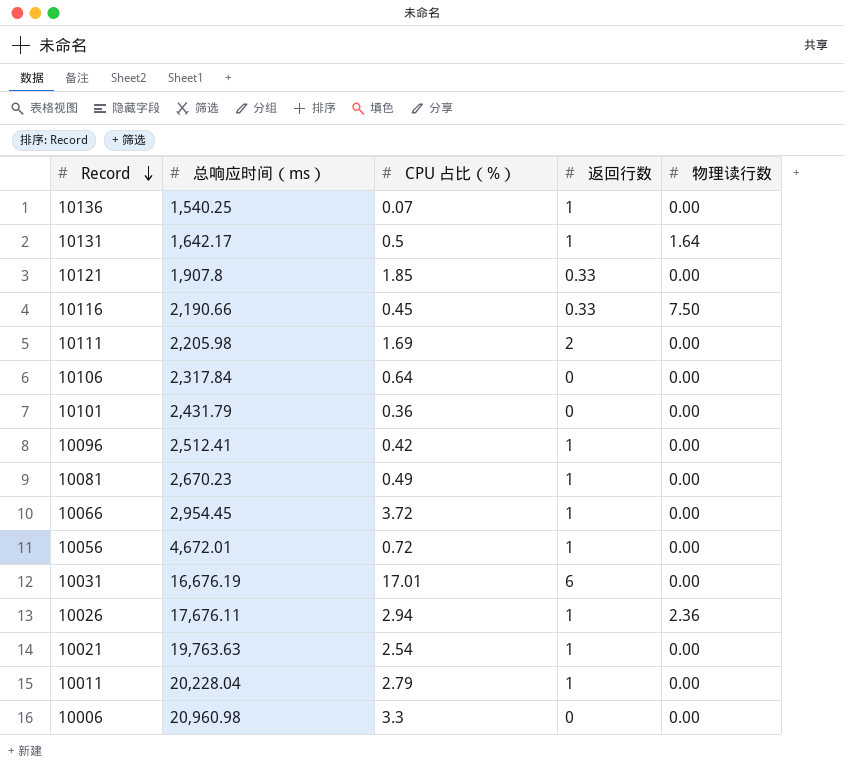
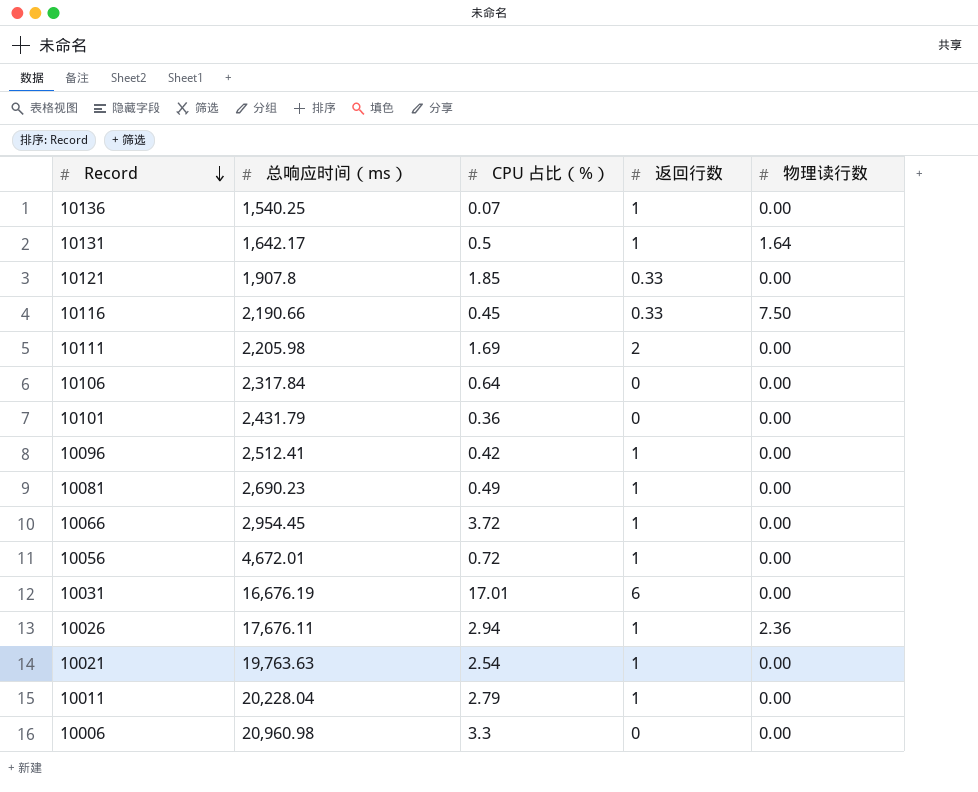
10081 | 总响应时间（ms）: 2,670.23 -> 2,690.23

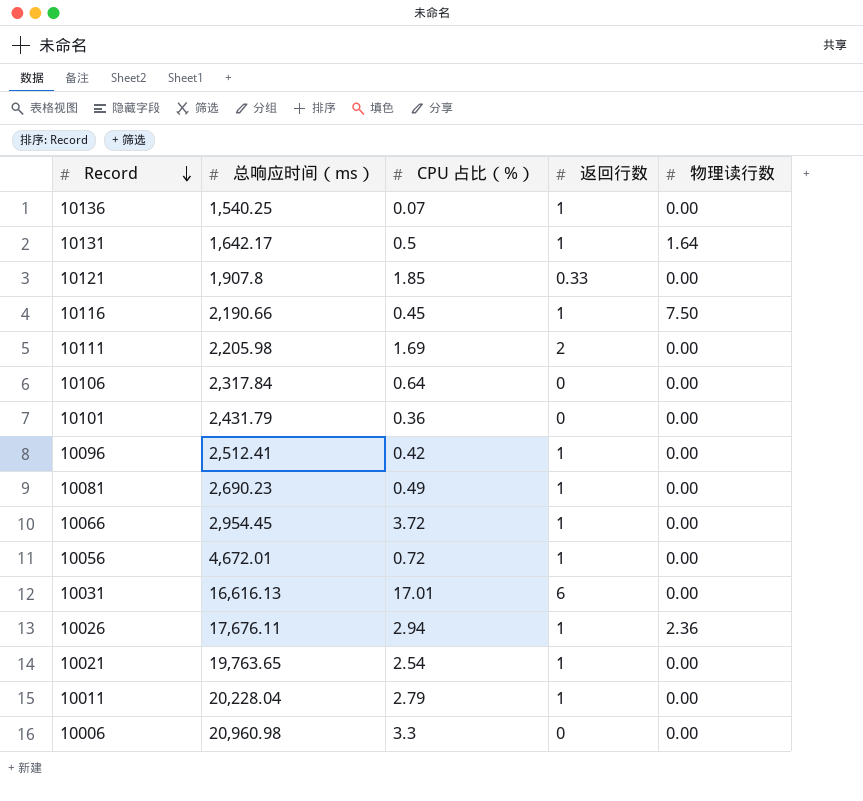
10116 | 返回行数: 0.33 -> 1
10031 | 总响应时间（ms）: 16,676.19 -> 16,616.13
10021 | 总响应时间（ms）: 19,763.63 -> 19,763.65

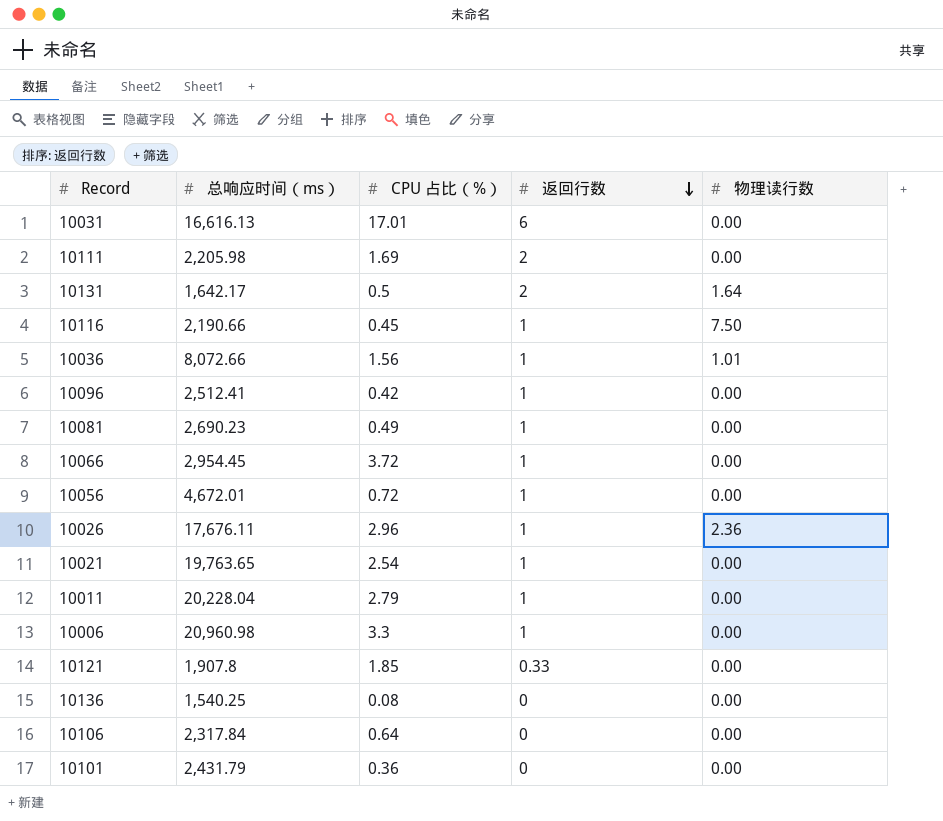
row order: Record descending -> 返回行数 descending
10131 | 返回行数: 1 -> 2
row 10036: none -> 8,072.66 | 1.56 | 1 | 1.01
10026 | CPU 占比（%）: 2.94 -> 2.96
10006 | 返回行数: 0 -> 1
10136 | CPU 占比（%）: 0.07 -> 0.08
10136 | 返回行数: 1 -> 0

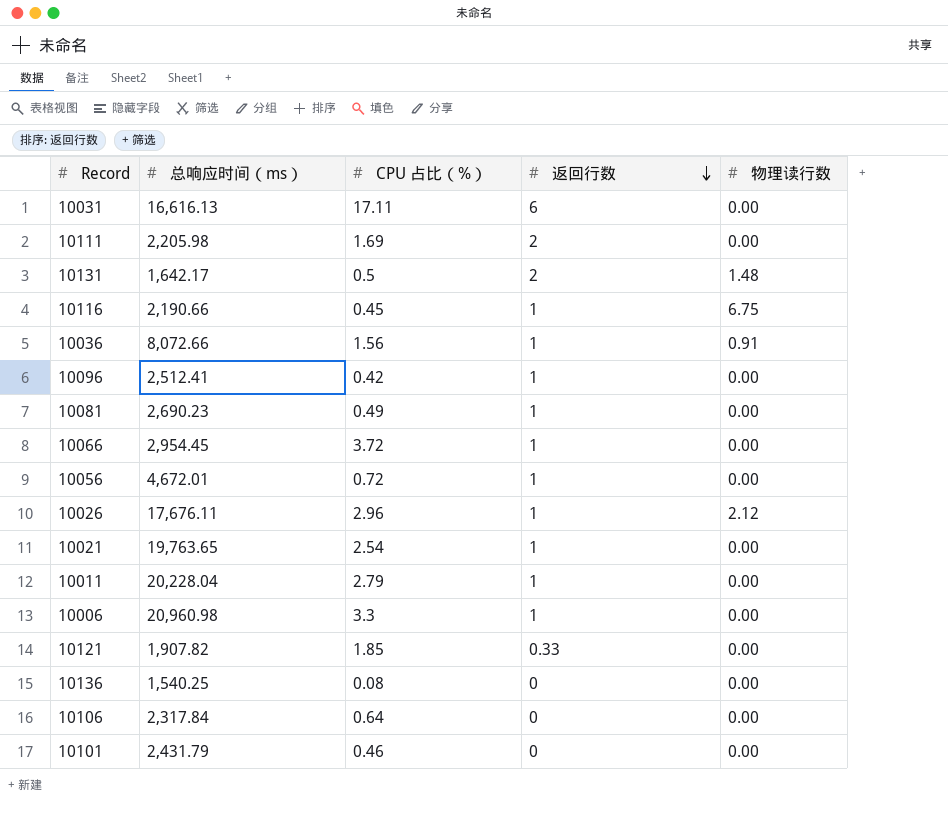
10031 | CPU 占比（%）: 17.01 -> 17.11
10131 | 物理读行数: 1.64 -> 1.48
10116 | 物理读行数: 7.50 -> 6.75
10036 | 物理读行数: 1.01 -> 0.91
10026 | 物理读行数: 2.36 -> 2.12
10121 | 总响应时间（ms）: 1,907.8 -> 1,907.82
10101 | CPU 占比（%）: 0.36 -> 0.46

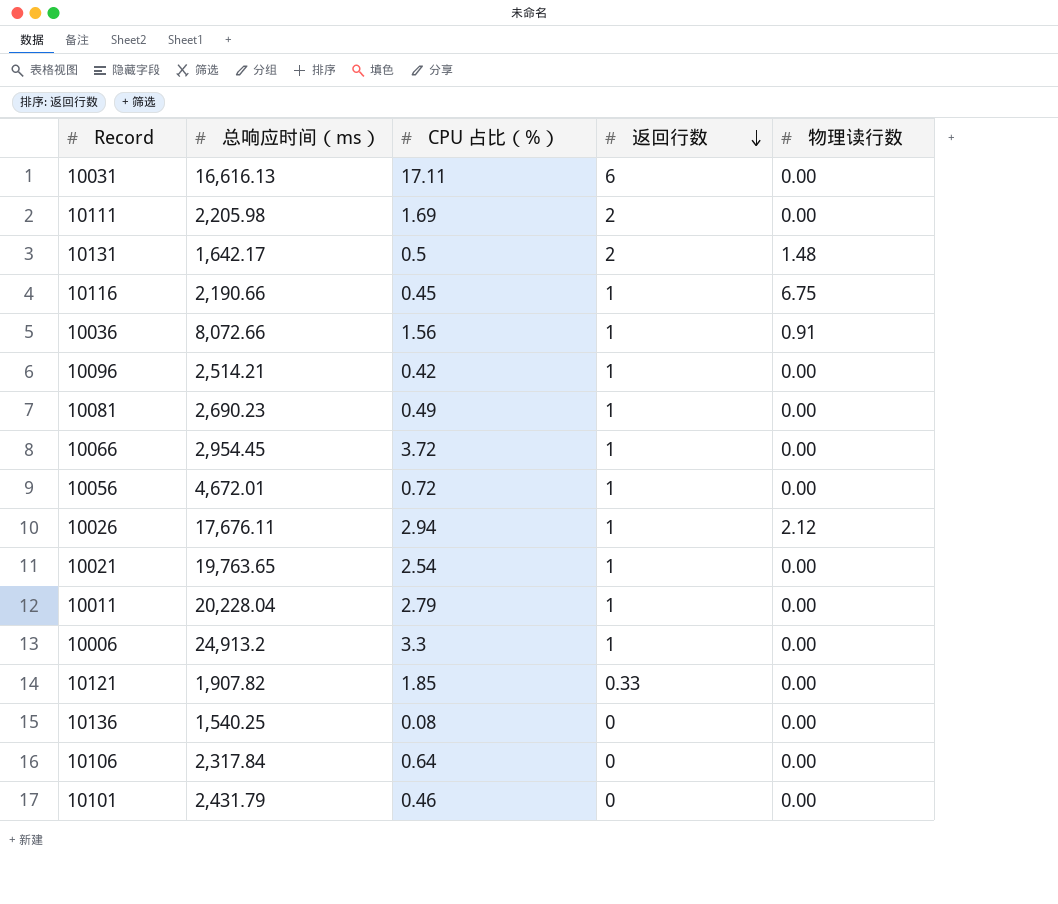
10096 | 总响应时间（ms）: 2,512.41 -> 2,514.21
10026 | CPU 占比（%）: 2.96 -> 2.94
10006 | 总响应时间（ms）: 20,960.98 -> 24,913.2

